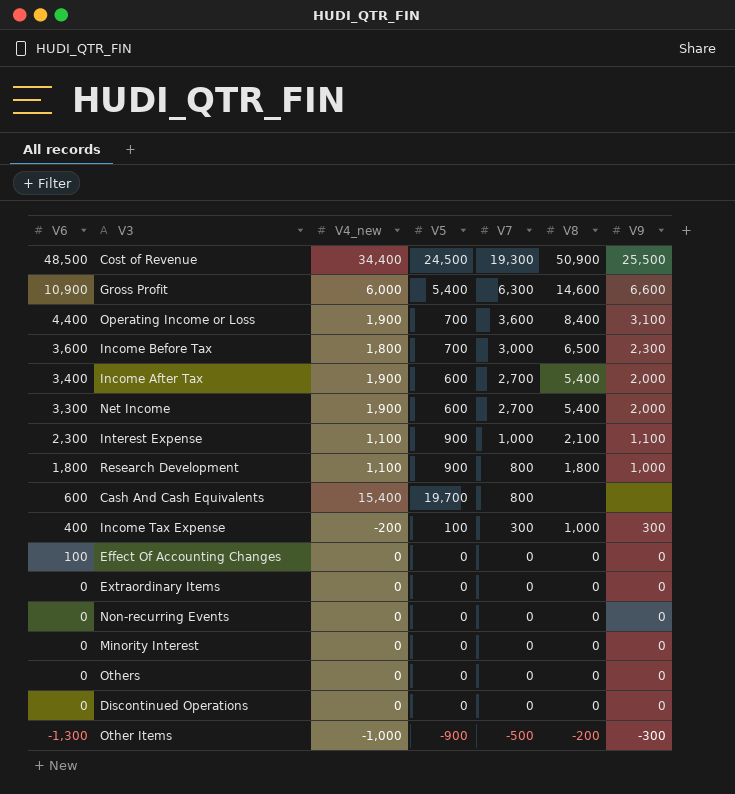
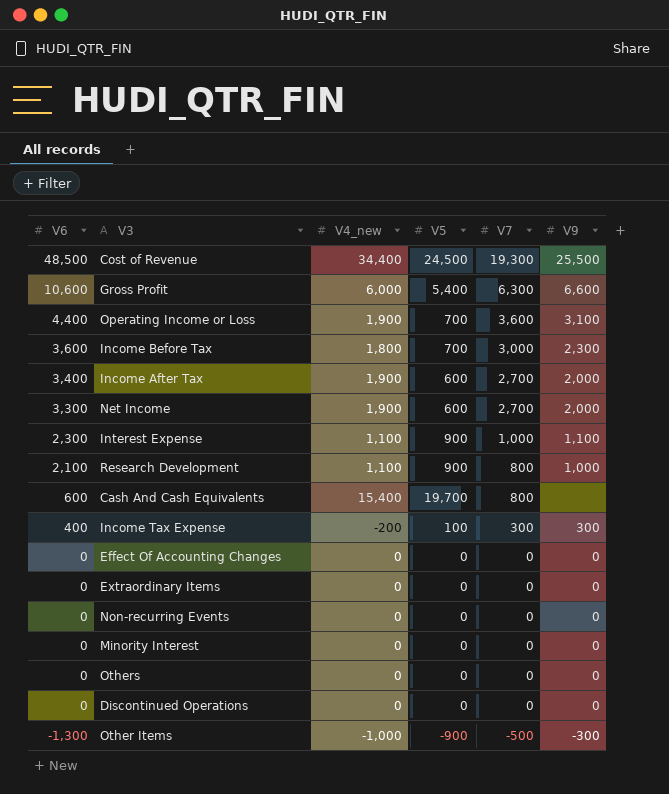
column V8 | position: 6 -> none
Gross Profit | V6: 10,900 -> 10,600
Research Development | V6: 1,800 -> 2,100
Effect Of Accounting Changes | V6: 100 -> 0

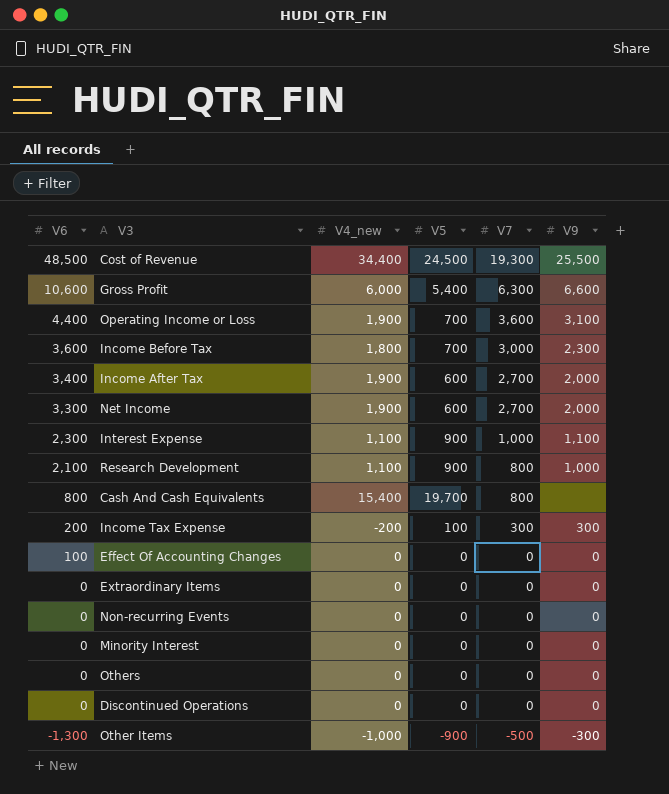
Cash And Cash Equivalents | V6: 600 -> 800
Income Tax Expense | V6: 400 -> 200
Effect Of Accounting Changes | V6: 0 -> 100

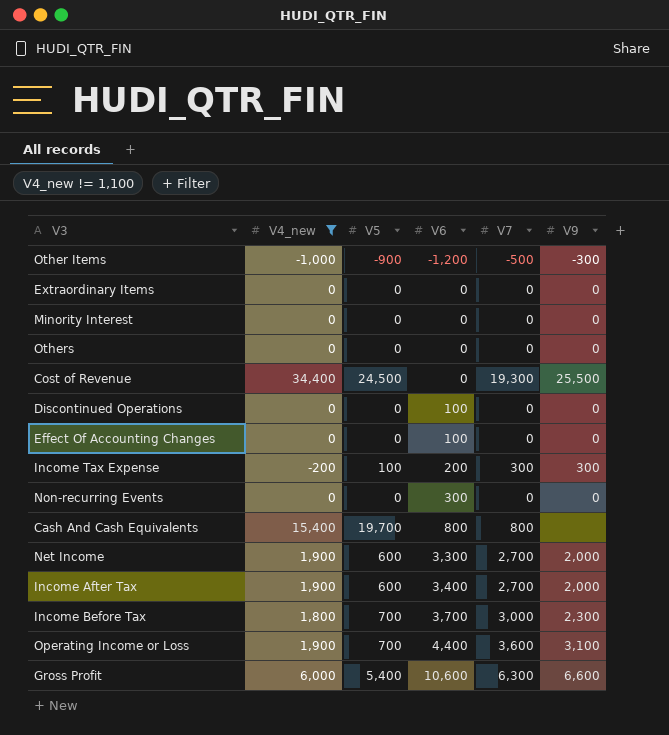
filter: none -> V4_new != 1,100
row order: V6 descending -> V6 ascending
column V6 | position: 1 -> 4
Other Items | V6: -1,300 -> -1,200
Cost of Revenue | V6: 48,500 -> 0
Discontinued Operations | V6: 0 -> 100
Non-recurring Events | V6: 0 -> 300
Income Before Tax | V6: 3,600 -> 3,700

